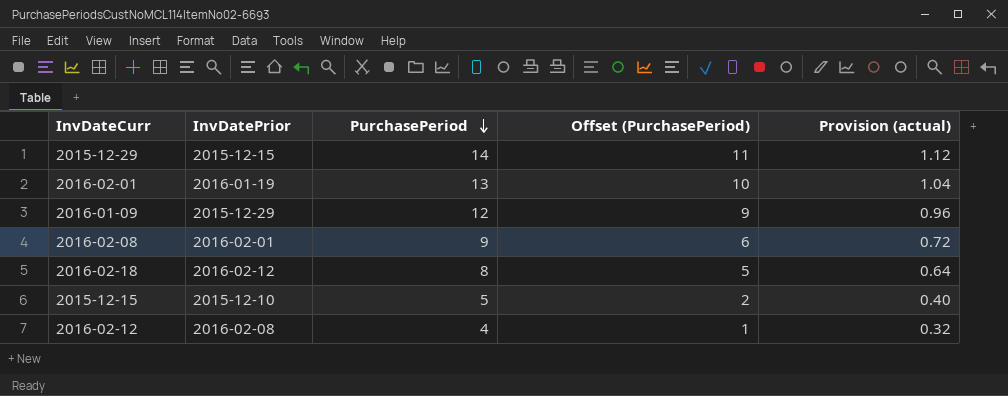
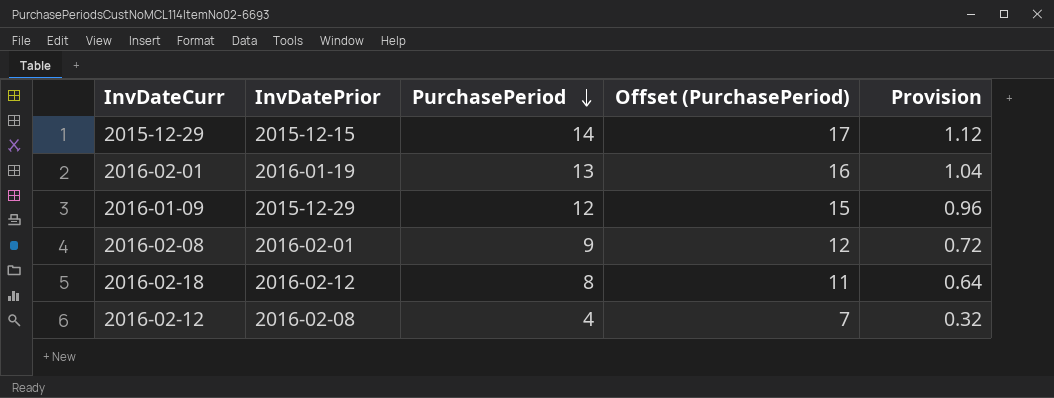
column Offset (PurchasePeriod) | formula: [PurchasePeriod] - 3 -> [PurchasePeriod] + 3
column name: Provision (actual) -> Provision
row 2015-12-15: 2015-12-10 | 5 | 2 | 0.40 -> none

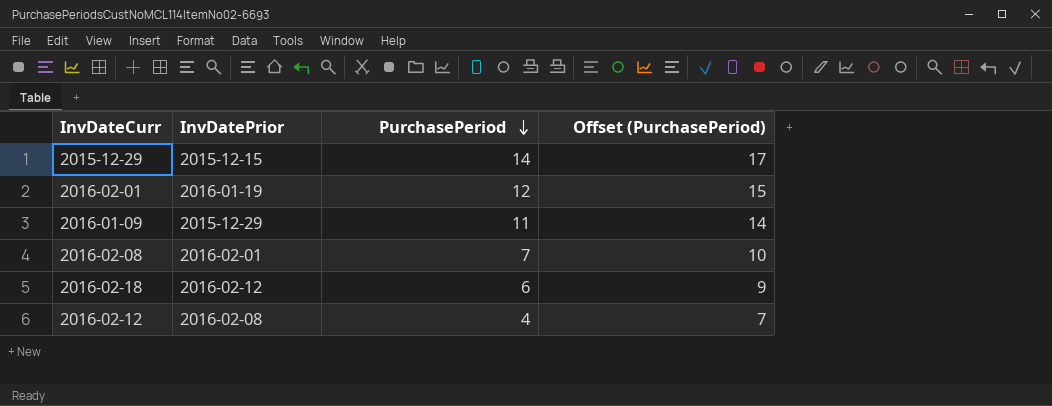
column Provision | formula: [PurchasePeriod] * 0.08 -> none
2016-02-01 | PurchasePeriod: 13 -> 12
2016-02-01 | Offset (PurchasePeriod): 16 -> 15
2016-01-09 | PurchasePeriod: 12 -> 11
2016-01-09 | Offset (PurchasePeriod): 15 -> 14
2016-02-08 | PurchasePeriod: 9 -> 7
2016-02-08 | Offset (PurchasePeriod): 12 -> 10
2016-02-18 | PurchasePeriod: 8 -> 6
2016-02-18 | Offset (PurchasePeriod): 11 -> 9

